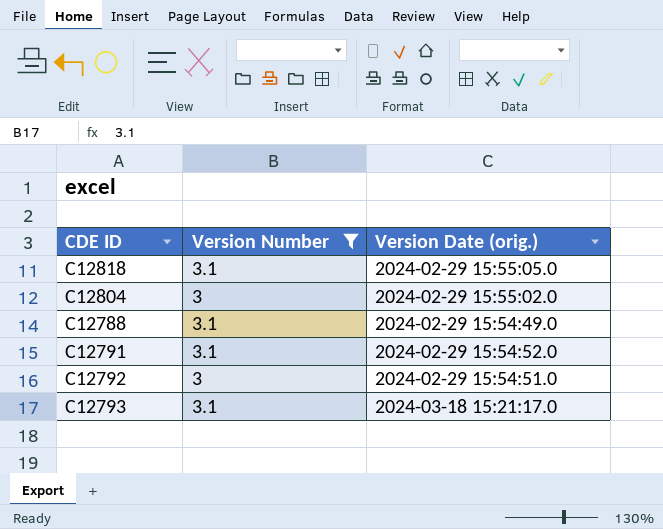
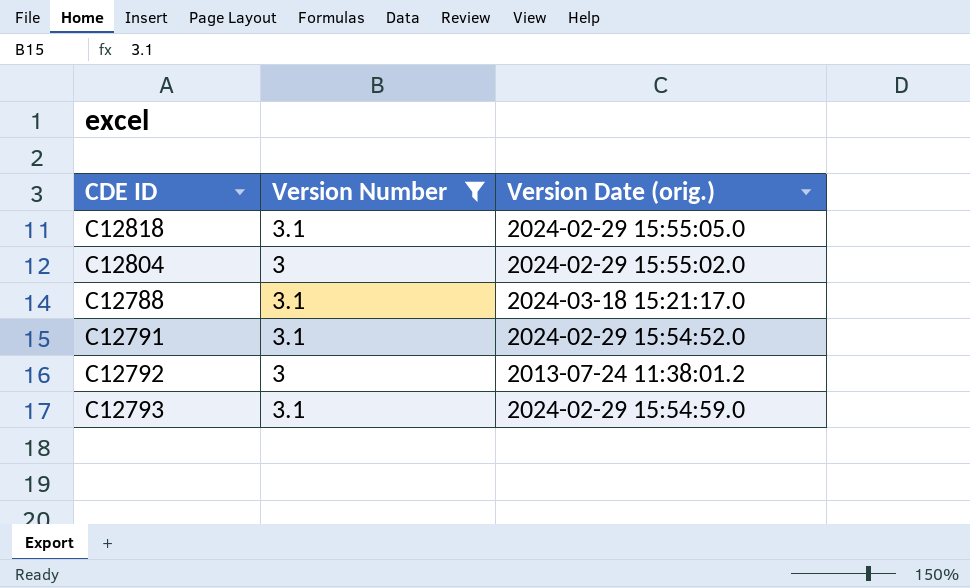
C12788 | Version Date (orig.): 2024-02-29 15:54:49.0 -> 2024-03-18 15:21:17.0
C12792 | Version Date (orig.): 2024-02-29 15:54:51.0 -> 2013-07-24 11:38:01.2
C12793 | Version Date (orig.): 2024-03-18 15:21:17.0 -> 2024-02-29 15:54:59.0

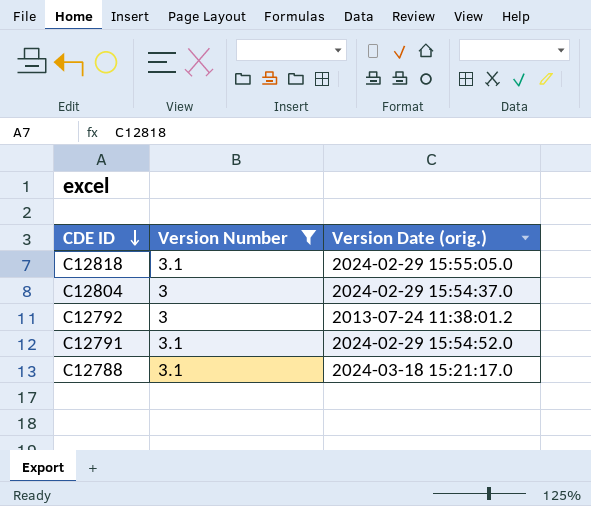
row order: none -> CDE ID descending
row C12793: 3.1 | 2024-02-29 15:54:59.0 -> none
C12804 | Version Date (orig.): 2024-02-29 15:55:02.0 -> 2024-02-29 15:54:37.0

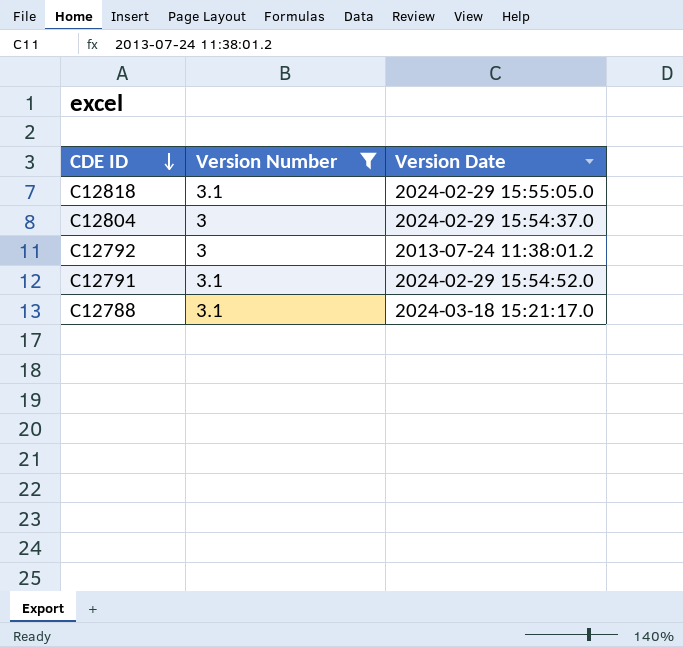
column name: Version Date (orig.) -> Version Date

